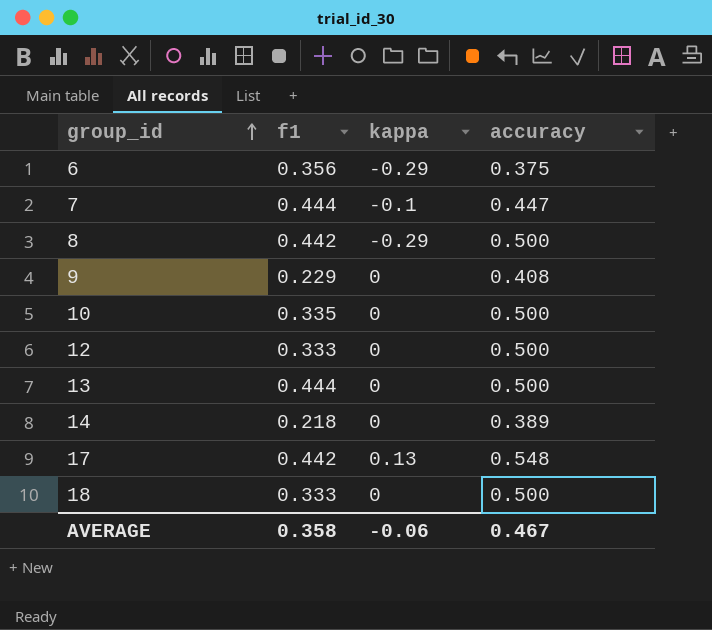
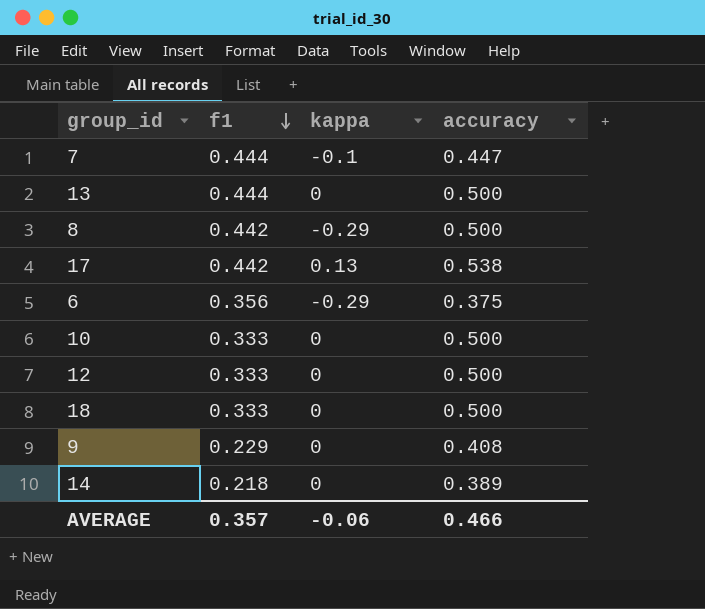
row order: group_id ascending -> f1 descending
17 | accuracy: 0.548 -> 0.538
10 | f1: 0.335 -> 0.333
AVERAGE | f1: 0.358 -> 0.357
AVERAGE | accuracy: 0.467 -> 0.466

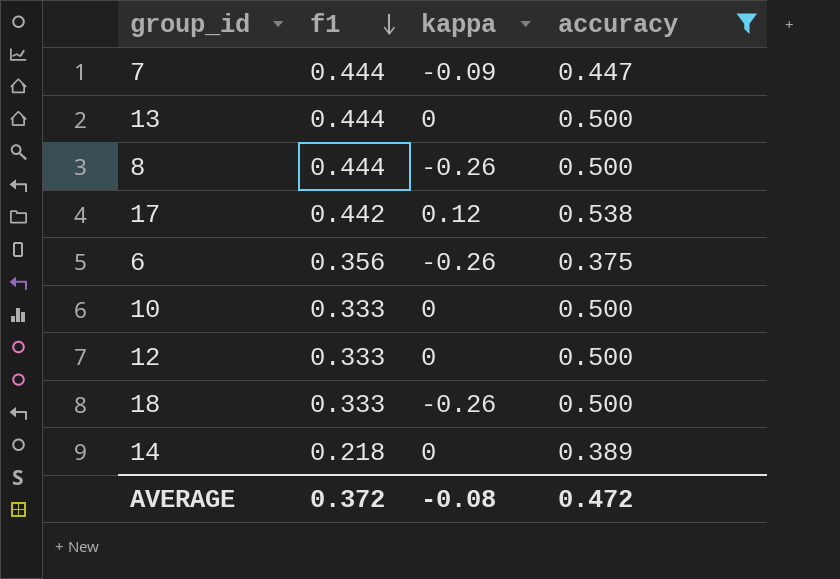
filter: none -> accuracy != 0.408
7 | kappa: -0.1 -> -0.09
8 | f1: 0.442 -> 0.444
8 | kappa: -0.29 -> -0.26
17 | kappa: 0.13 -> 0.12
6 | kappa: -0.29 -> -0.26
18 | kappa: 0 -> -0.26
AVERAGE | f1: 0.357 -> 0.372
AVERAGE | kappa: -0.06 -> -0.08
AVERAGE | accuracy: 0.466 -> 0.472

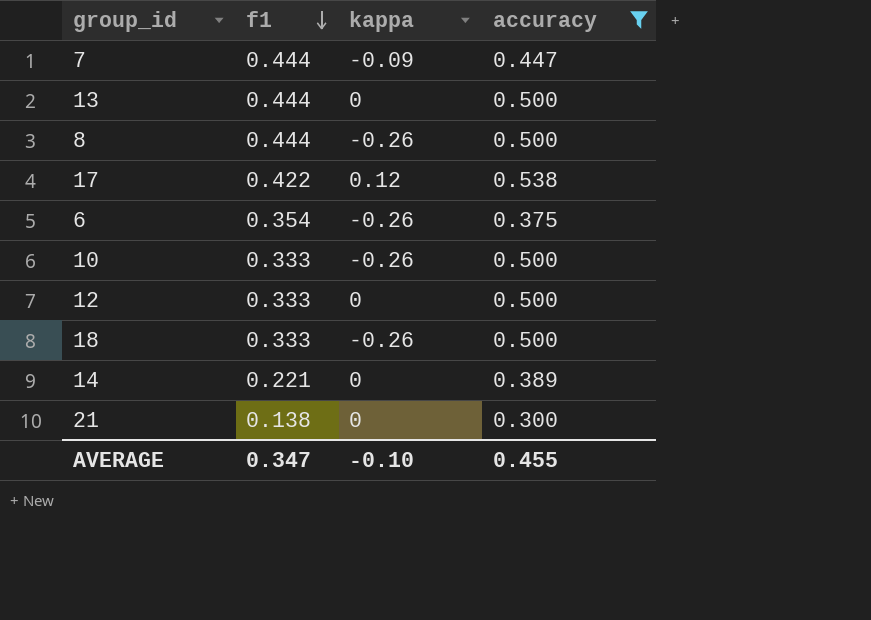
17 | f1: 0.442 -> 0.422
6 | f1: 0.356 -> 0.354
10 | kappa: 0 -> -0.26
14 | f1: 0.218 -> 0.221
row 21: none -> 0.138 | 0 | 0.300
AVERAGE | f1: 0.372 -> 0.347
AVERAGE | kappa: -0.08 -> -0.10
AVERAGE | accuracy: 0.472 -> 0.455

